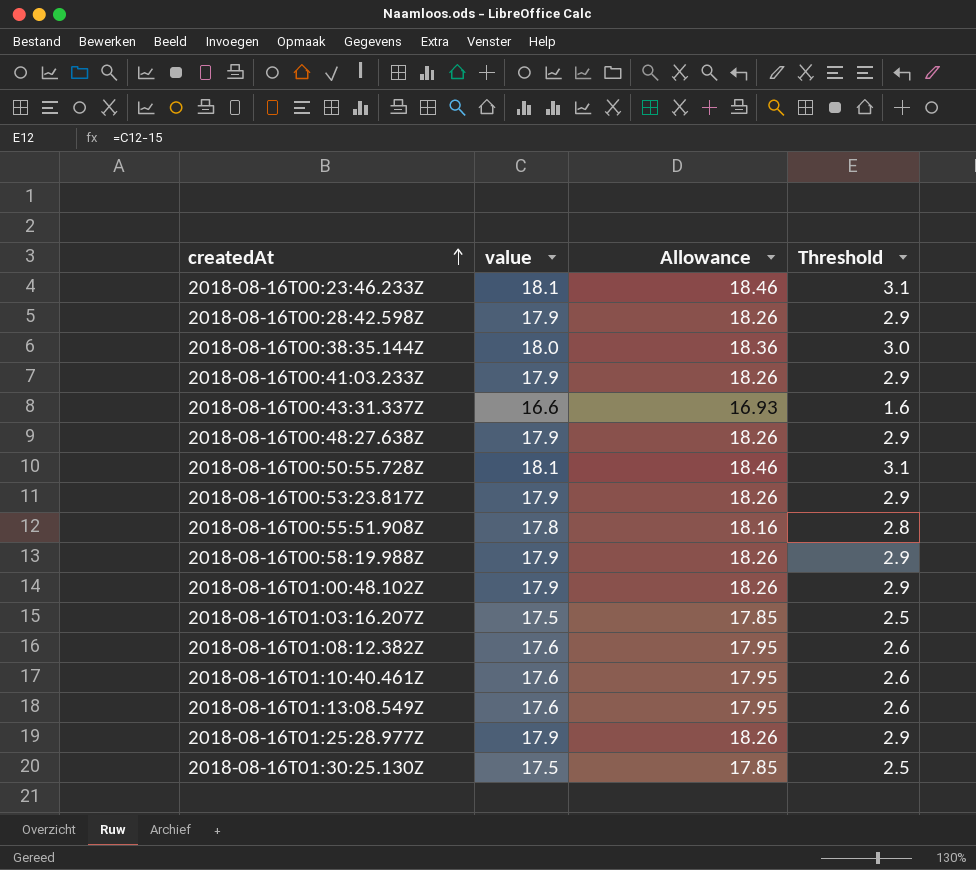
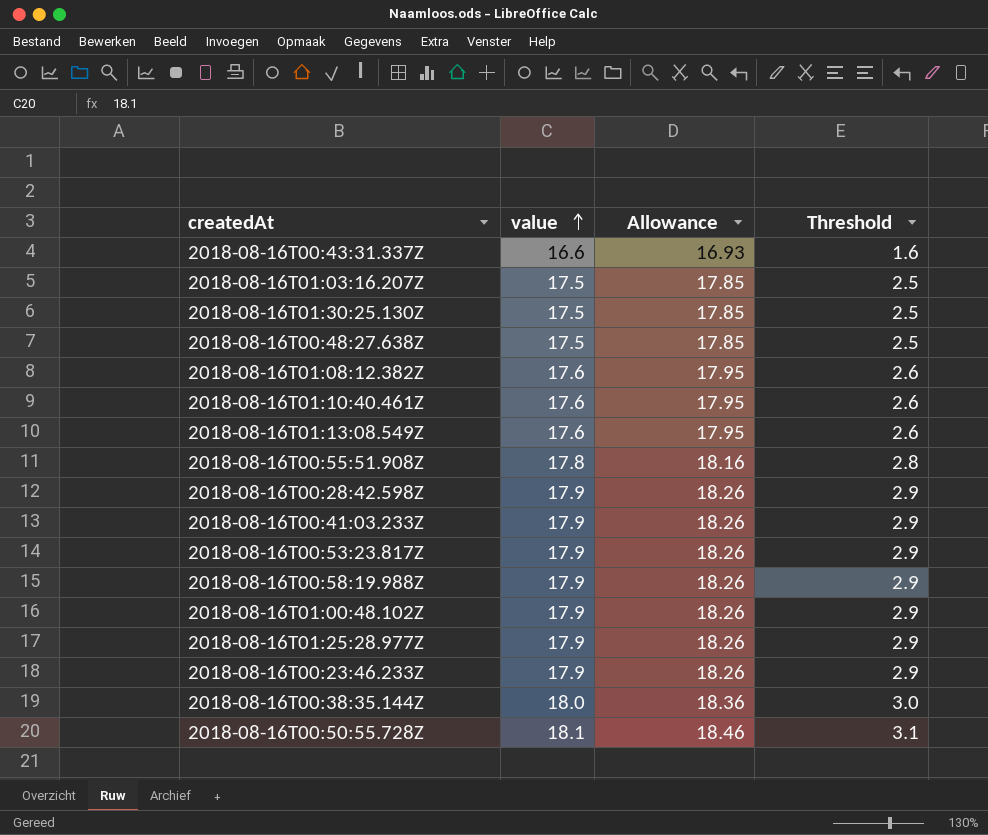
row order: createdAt ascending -> value ascending
2018-08-16T00:48:27.638Z | value: 17.9 -> 17.5
2018-08-16T00:48:27.638Z | Allowance: 18.26 -> 17.85
2018-08-16T00:48:27.638Z | Threshold: 2.9 -> 2.5
2018-08-16T00:23:46.233Z | value: 18.1 -> 17.9
2018-08-16T00:23:46.233Z | Allowance: 18.46 -> 18.26
2018-08-16T00:23:46.233Z | Threshold: 3.1 -> 2.9

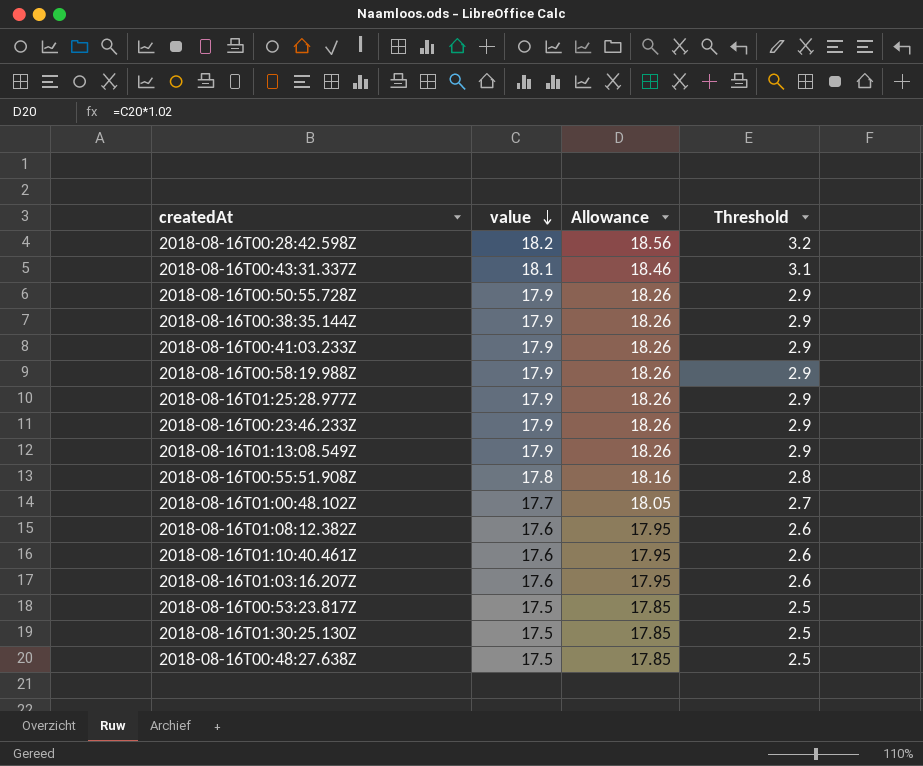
row order: value ascending -> value descending
2018-08-16T00:28:42.598Z | value: 17.9 -> 18.2
2018-08-16T00:28:42.598Z | Allowance: 18.26 -> 18.56
2018-08-16T00:28:42.598Z | Threshold: 2.9 -> 3.2
2018-08-16T00:43:31.337Z | value: 16.6 -> 18.1
2018-08-16T00:43:31.337Z | Allowance: 16.93 -> 18.46
2018-08-16T00:43:31.337Z | Threshold: 1.6 -> 3.1
2018-08-16T00:50:55.728Z | value: 18.1 -> 17.9
2018-08-16T00:50:55.728Z | Allowance: 18.46 -> 18.26
2018-08-16T00:50:55.728Z | Threshold: 3.1 -> 2.9
2018-08-16T00:38:35.144Z | value: 18.0 -> 17.9
2018-08-16T00:38:35.144Z | Allowance: 18.36 -> 18.26
2018-08-16T00:38:35.144Z | Threshold: 3.0 -> 2.9
2018-08-16T01:13:08.549Z | value: 17.6 -> 17.9
2018-08-16T01:13:08.549Z | Allowance: 17.95 -> 18.26
2018-08-16T01:13:08.549Z | Threshold: 2.6 -> 2.9
2018-08-16T01:00:48.102Z | value: 17.9 -> 17.7
2018-08-16T01:00:48.102Z | Allowance: 18.26 -> 18.05
2018-08-16T01:00:48.102Z | Threshold: 2.9 -> 2.7
2018-08-16T01:03:16.207Z | value: 17.5 -> 17.6
2018-08-16T01:03:16.207Z | Allowance: 17.85 -> 17.95
2018-08-16T01:03:16.207Z | Threshold: 2.5 -> 2.6
2018-08-16T00:53:23.817Z | value: 17.9 -> 17.5
2018-08-16T00:53:23.817Z | Allowance: 18.26 -> 17.85
2018-08-16T00:53:23.817Z | Threshold: 2.9 -> 2.5

